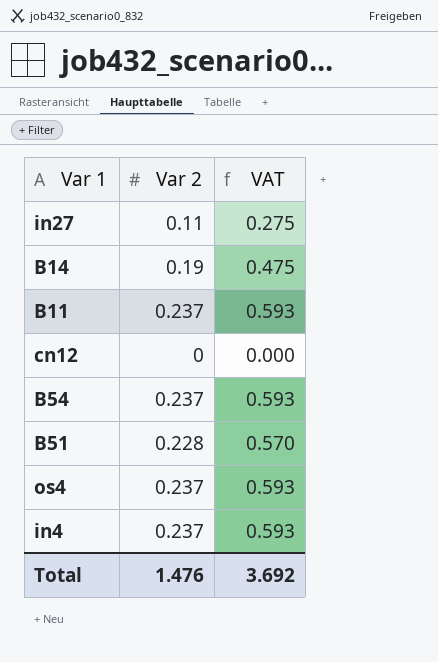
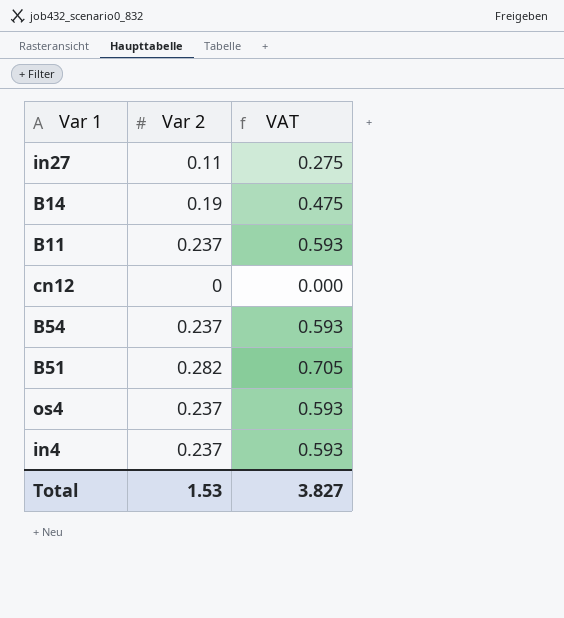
B51 | Var 2: 0.228 -> 0.282
B51 | VAT: 0.570 -> 0.705
Total | Var 2: 1.476 -> 1.53
Total | VAT: 3.692 -> 3.827

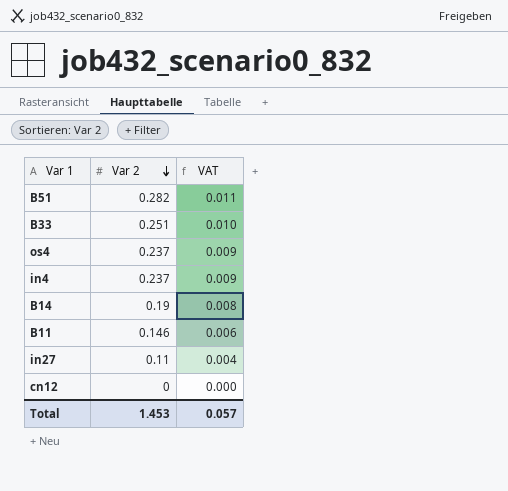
row order: none -> Var 2 descending
column VAT | formula: [Var 2] * 2.5 -> [Var 2] * 0.04
row B54: 0.237 | 0.593 -> none
row B33: none -> 0.251 | 0.010
B11 | Var 2: 0.237 -> 0.146
Total | Var 2: 1.53 -> 1.453
Total | VAT: 3.827 -> 0.057

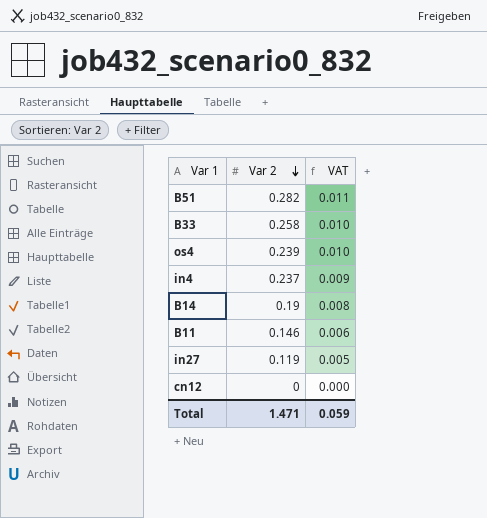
B33 | Var 2: 0.251 -> 0.258
os4 | Var 2: 0.237 -> 0.239
os4 | VAT: 0.009 -> 0.010
in27 | Var 2: 0.11 -> 0.119
in27 | VAT: 0.004 -> 0.005
Total | Var 2: 1.453 -> 1.471
Total | VAT: 0.057 -> 0.059

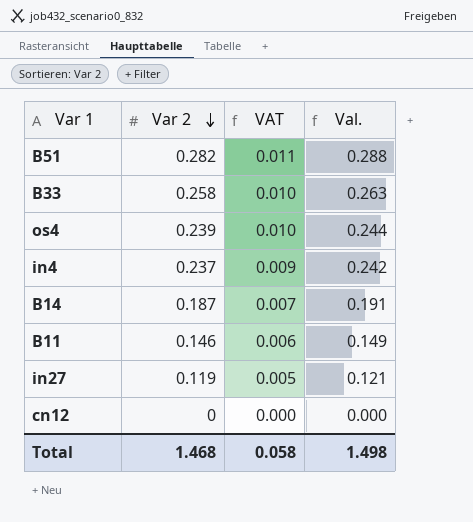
column Val. | formula: none -> [Var 2] * 1.02
B14 | Var 2: 0.19 -> 0.187
B14 | VAT: 0.008 -> 0.007
Total | Var 2: 1.471 -> 1.468
Total | VAT: 0.059 -> 0.058

